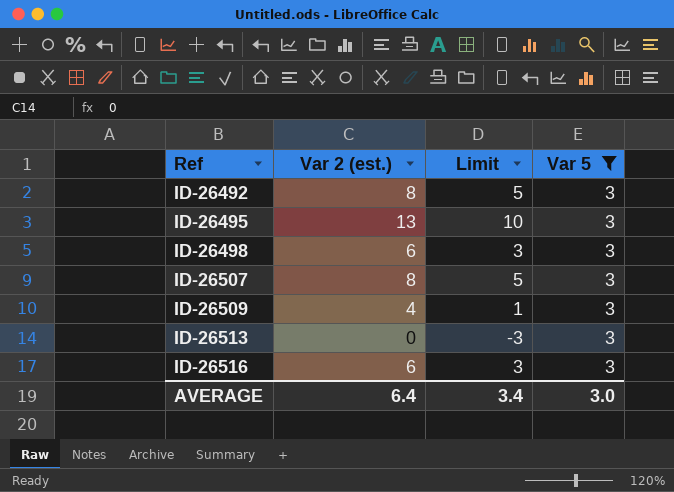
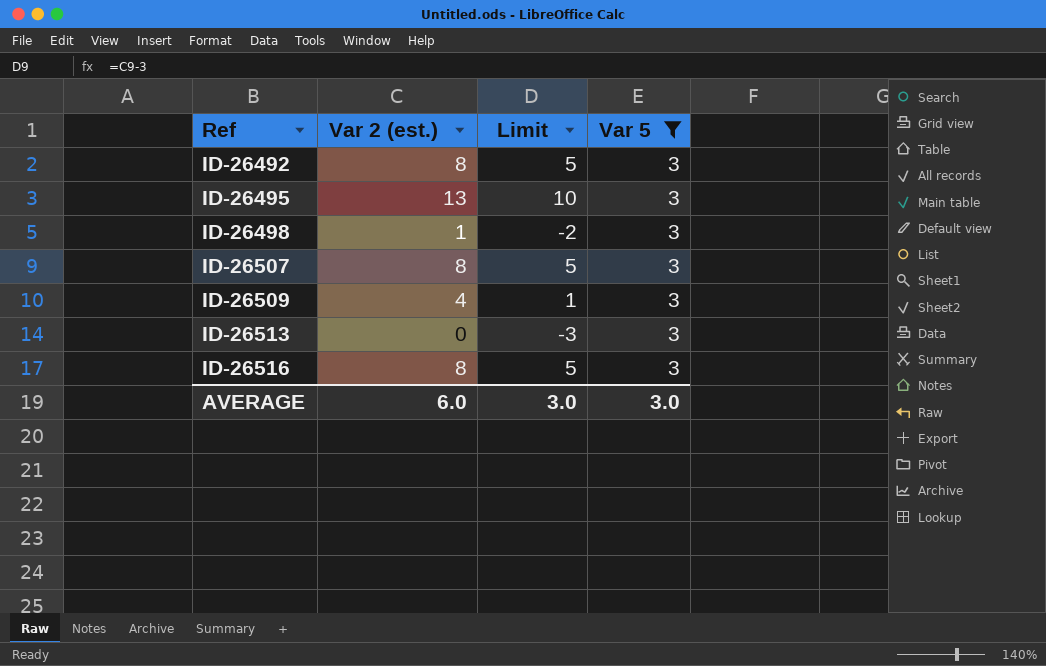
ID-26498 | Var 2 (est.): 6 -> 1
ID-26498 | Limit: 3 -> -2
ID-26516 | Var 2 (est.): 6 -> 8
ID-26516 | Limit: 3 -> 5
AVERAGE | Var 2 (est.): 6.4 -> 6.0
AVERAGE | Limit: 3.4 -> 3.0

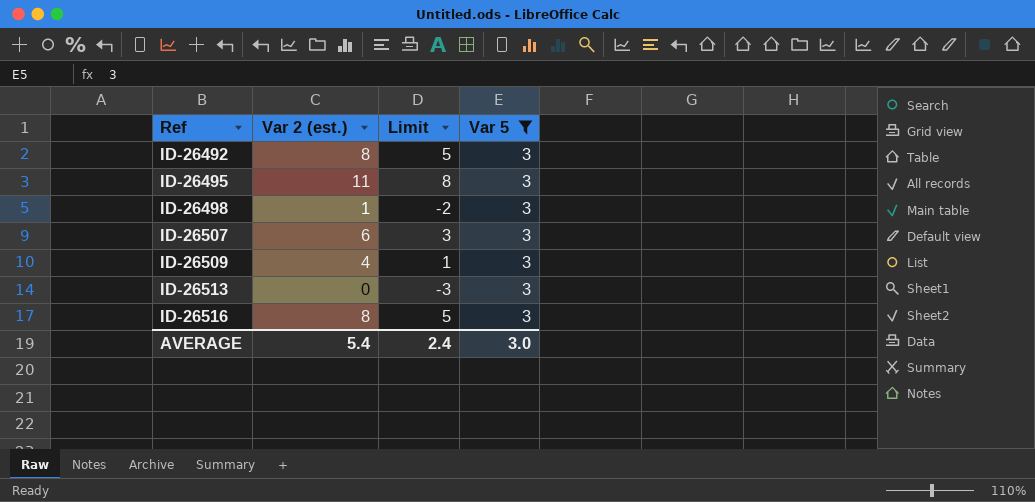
ID-26495 | Var 2 (est.): 13 -> 11
ID-26495 | Limit: 10 -> 8
ID-26507 | Var 2 (est.): 8 -> 6
ID-26507 | Limit: 5 -> 3
AVERAGE | Var 2 (est.): 6.0 -> 5.4
AVERAGE | Limit: 3.0 -> 2.4

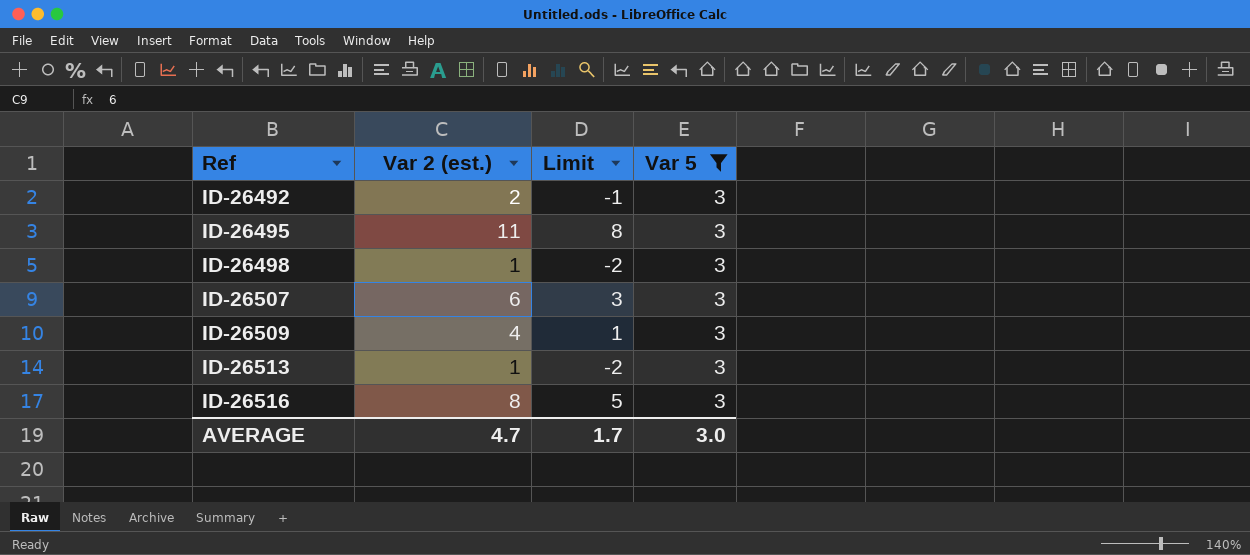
ID-26492 | Var 2 (est.): 8 -> 2
ID-26492 | Limit: 5 -> -1
ID-26513 | Var 2 (est.): 0 -> 1
ID-26513 | Limit: -3 -> -2
AVERAGE | Var 2 (est.): 5.4 -> 4.7
AVERAGE | Limit: 2.4 -> 1.7

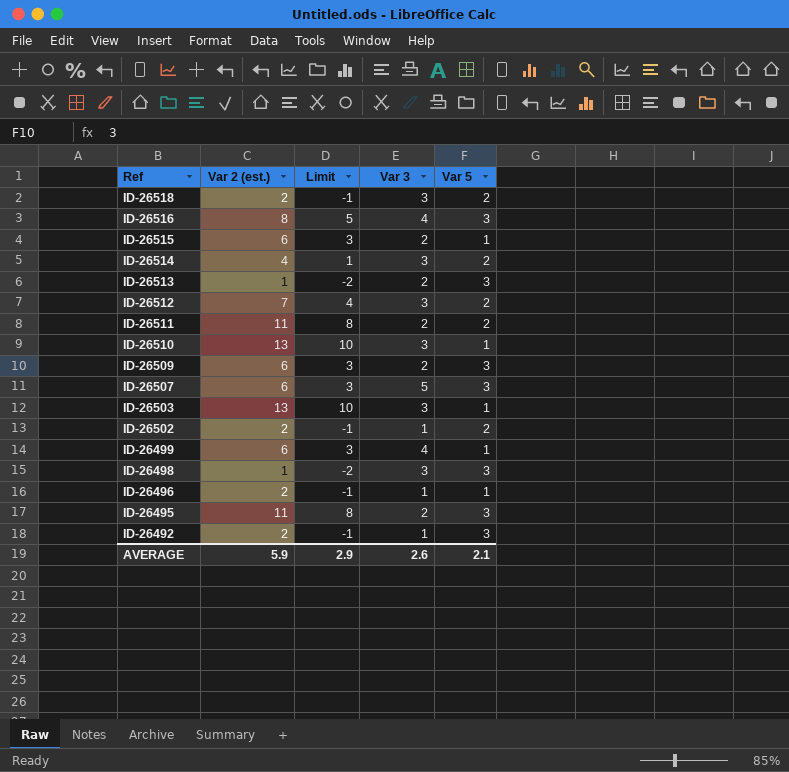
filter: Var 5 = 3 -> none
row order: Ref ascending -> Ref descending
column Var 3 | position: none -> 4
ID-26509 | Var 2 (est.): 4 -> 6
ID-26509 | Limit: 1 -> 3
AVERAGE | Var 2 (est.): 4.7 -> 5.9
AVERAGE | Limit: 1.7 -> 2.9
AVERAGE | Var 5: 3.0 -> 2.1

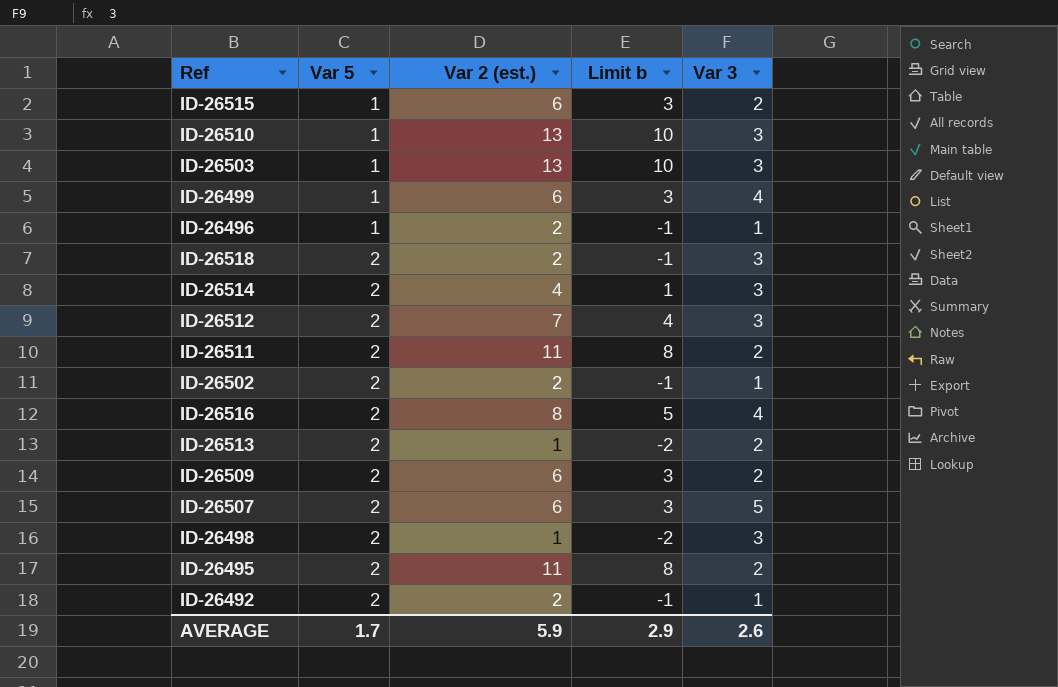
row order: Ref descending -> Var 5 ascending
column Var 5 | position: 5 -> 2
column name: Limit -> Limit b
ID-26516 | Var 5: 3 -> 2
ID-26513 | Var 5: 3 -> 2
ID-26509 | Var 5: 3 -> 2
ID-26507 | Var 5: 3 -> 2
ID-26498 | Var 5: 3 -> 2
ID-26495 | Var 5: 3 -> 2
ID-26492 | Var 5: 3 -> 2
AVERAGE | Var 5: 2.1 -> 1.7

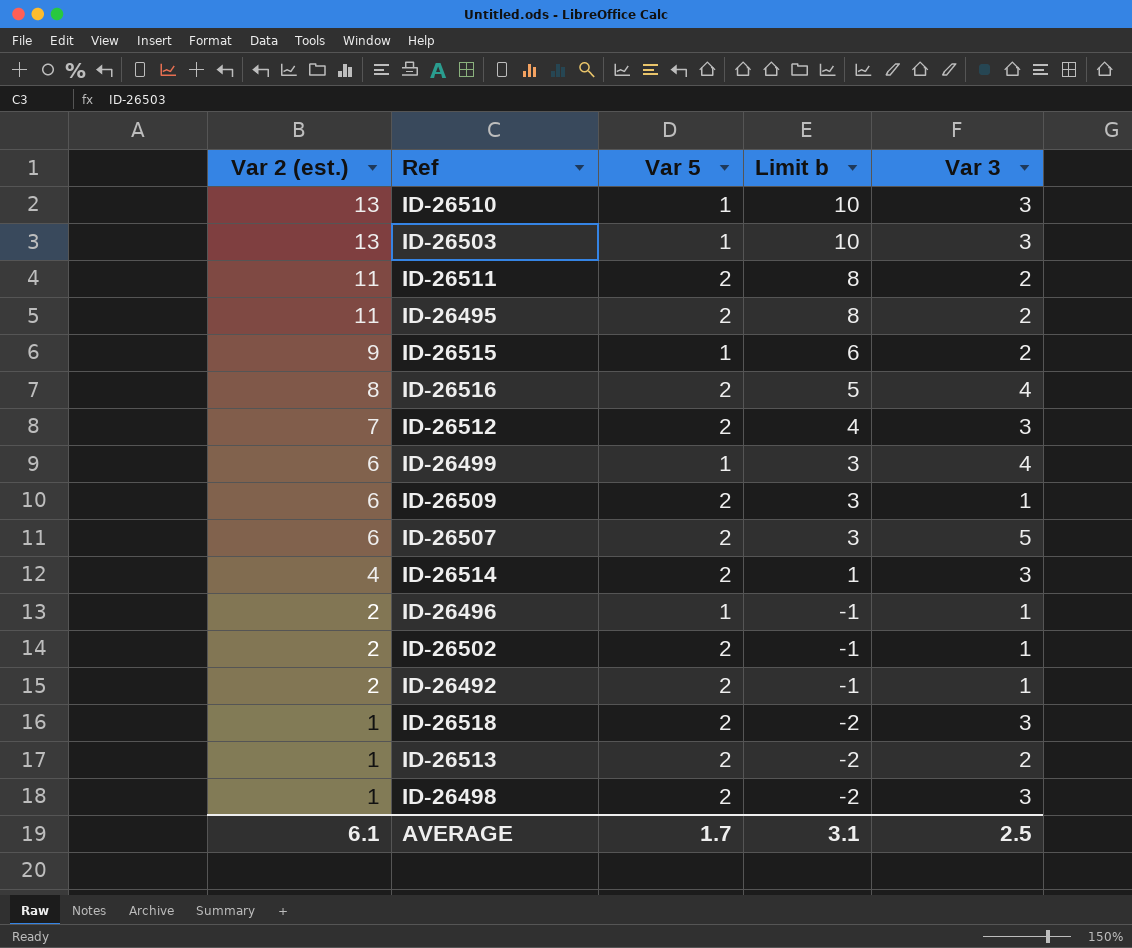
row order: Var 5 ascending -> Var 2 (est.) descending
column Var 2 (est.) | position: 3 -> 1
ID-26515 | Var 2 (est.): 6 -> 9
ID-26515 | Limit b: 3 -> 6
ID-26509 | Var 3: 2 -> 1
ID-26518 | Var 2 (est.): 2 -> 1
ID-26518 | Limit b: -1 -> -2
AVERAGE | Var 2 (est.): 5.9 -> 6.1
AVERAGE | Limit b: 2.9 -> 3.1
AVERAGE | Var 3: 2.6 -> 2.5

